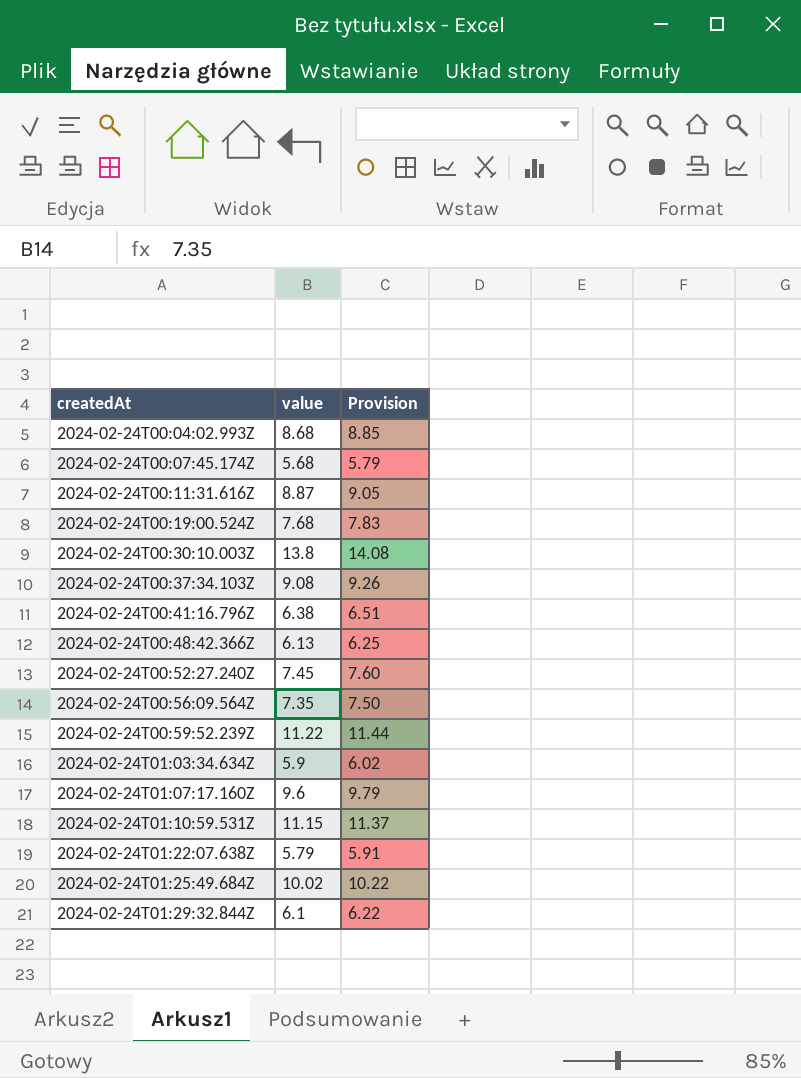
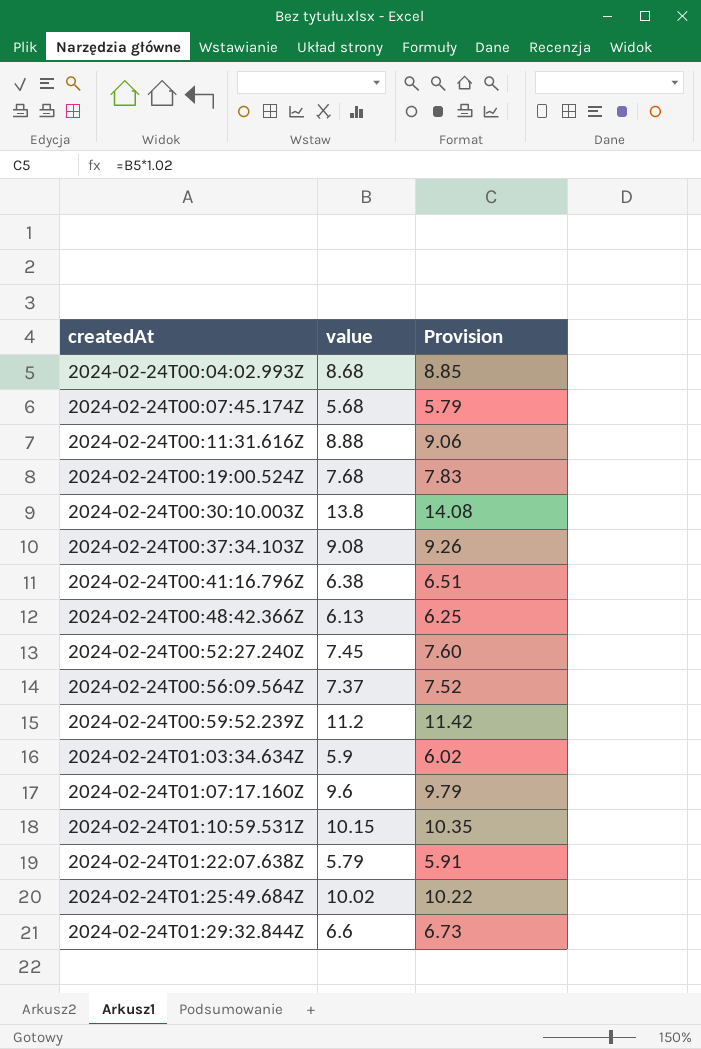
2024-02-24T00:11:31.616Z | value: 8.87 -> 8.88
2024-02-24T00:11:31.616Z | Provision: 9.05 -> 9.06
2024-02-24T00:56:09.564Z | value: 7.35 -> 7.37
2024-02-24T00:56:09.564Z | Provision: 7.50 -> 7.52
2024-02-24T00:59:52.239Z | value: 11.22 -> 11.2
2024-02-24T00:59:52.239Z | Provision: 11.44 -> 11.42
2024-02-24T01:10:59.531Z | value: 11.15 -> 10.15
2024-02-24T01:10:59.531Z | Provision: 11.37 -> 10.35
2024-02-24T01:29:32.844Z | value: 6.1 -> 6.6
2024-02-24T01:29:32.844Z | Provision: 6.22 -> 6.73

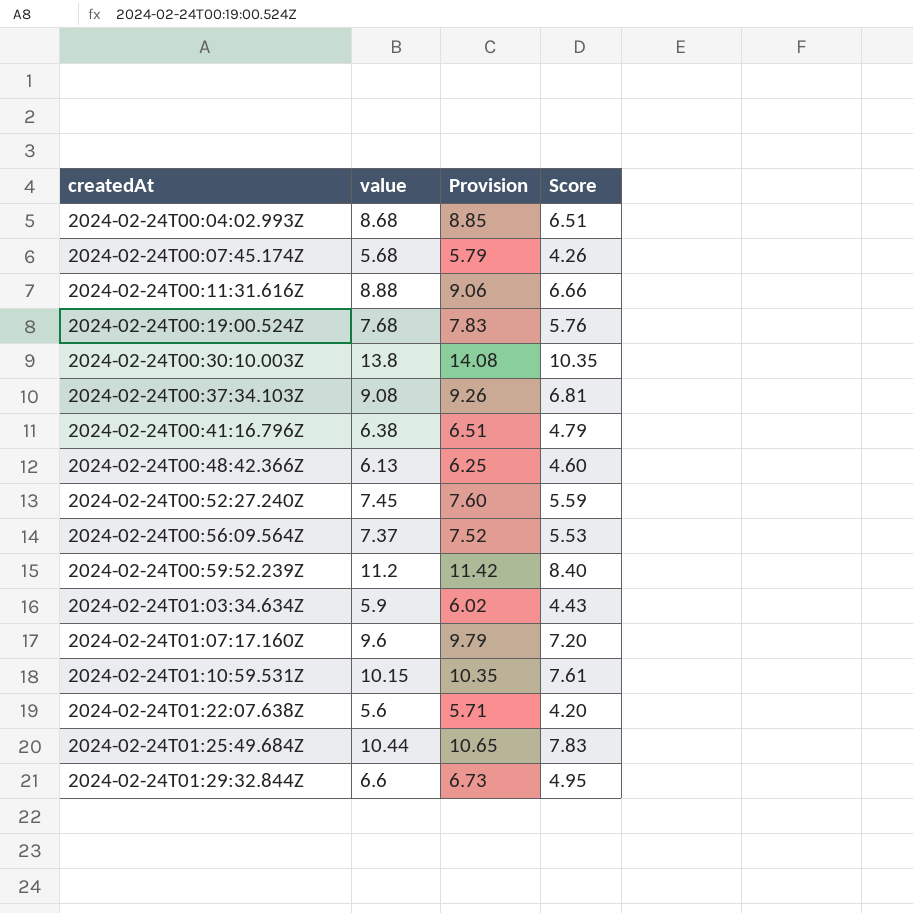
column Score | formula: none -> [value] * 0.75
2024-02-24T01:22:07.638Z | value: 5.79 -> 5.6
2024-02-24T01:22:07.638Z | Provision: 5.91 -> 5.71
2024-02-24T01:25:49.684Z | value: 10.02 -> 10.44
2024-02-24T01:25:49.684Z | Provision: 10.22 -> 10.65

